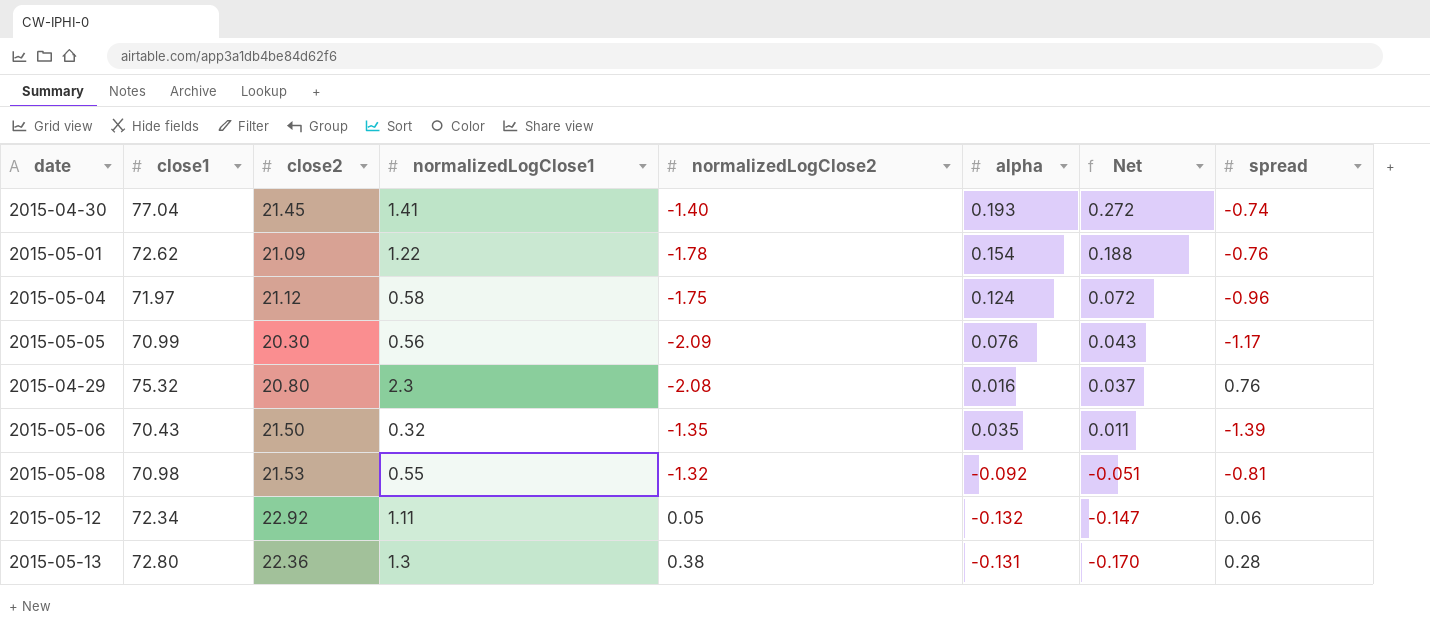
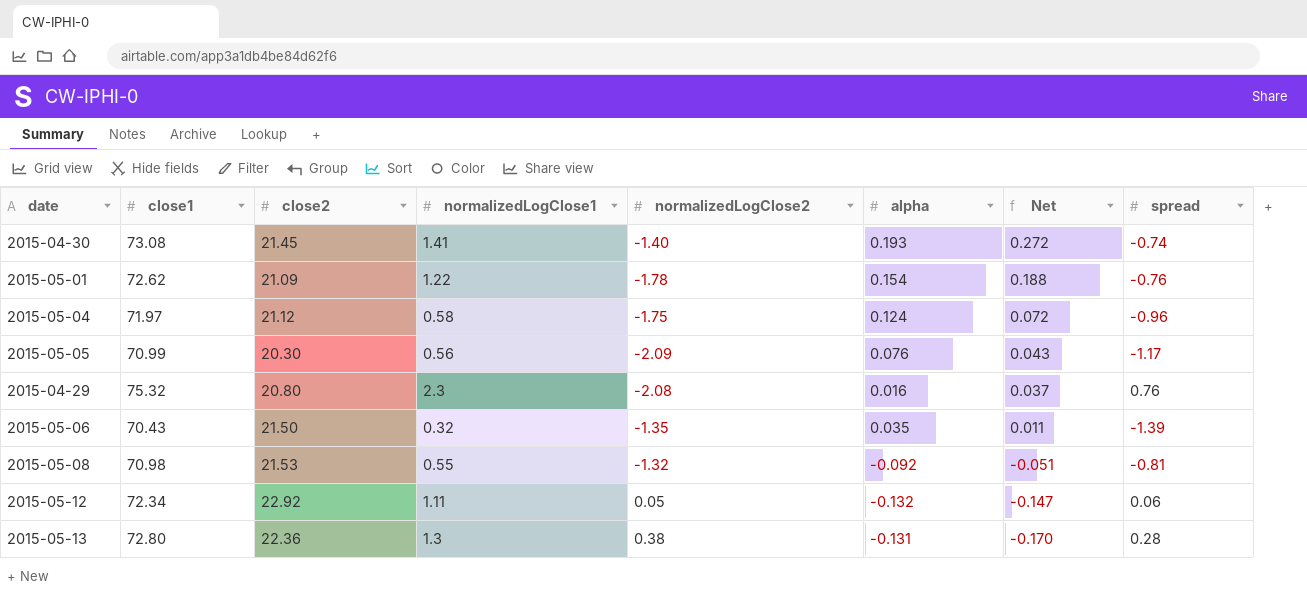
2015-04-30 | close1: 77.04 -> 73.08

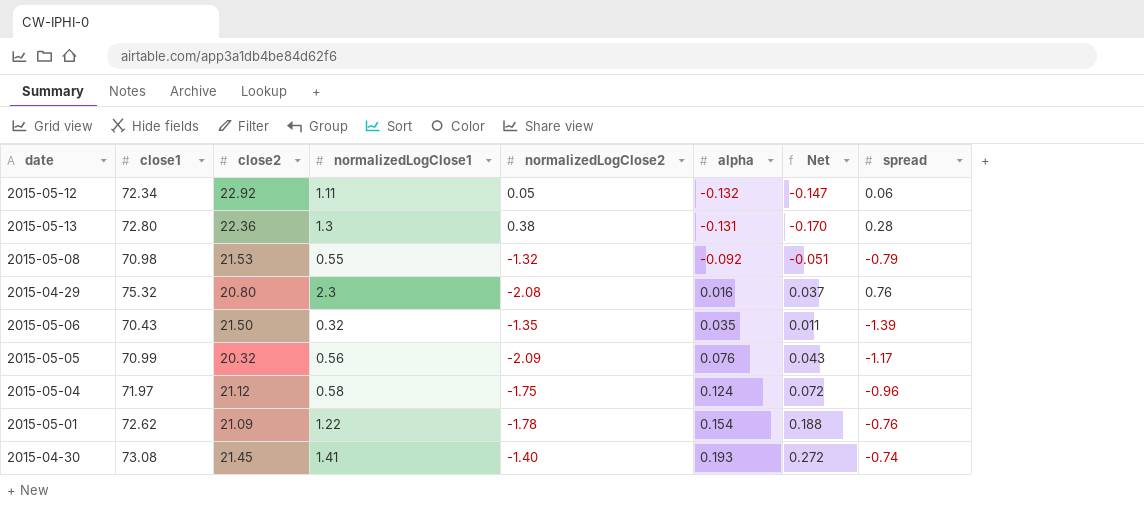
row order: Net descending -> alpha ascending
2015-05-08 | spread: -0.81 -> -0.79
2015-05-05 | close2: 20.30 -> 20.32

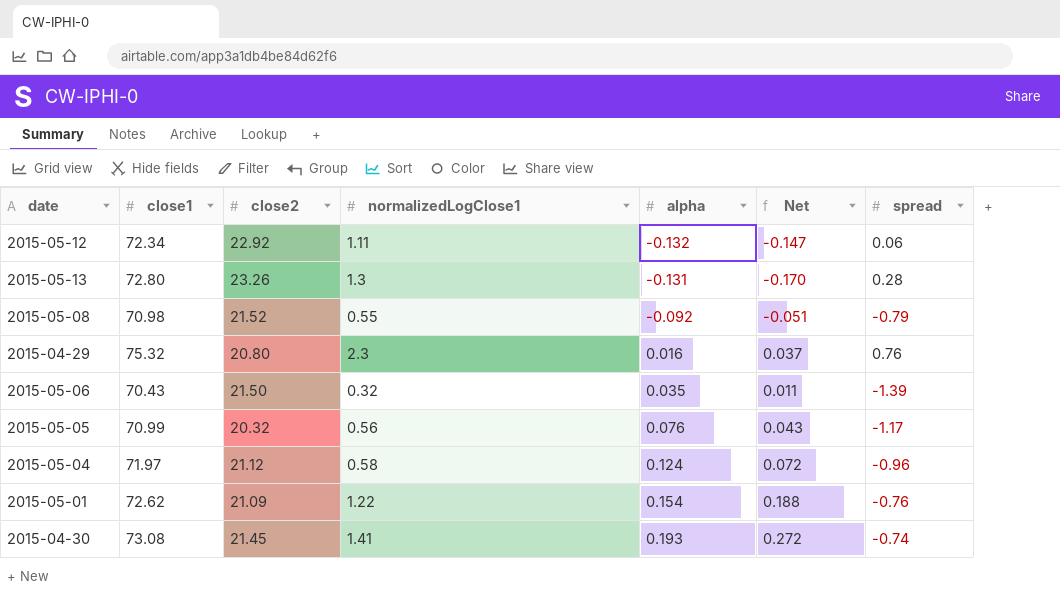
column normalizedLogClose2 | position: 5 -> none
2015-05-13 | close2: 22.36 -> 23.26
2015-05-08 | close2: 21.53 -> 21.52

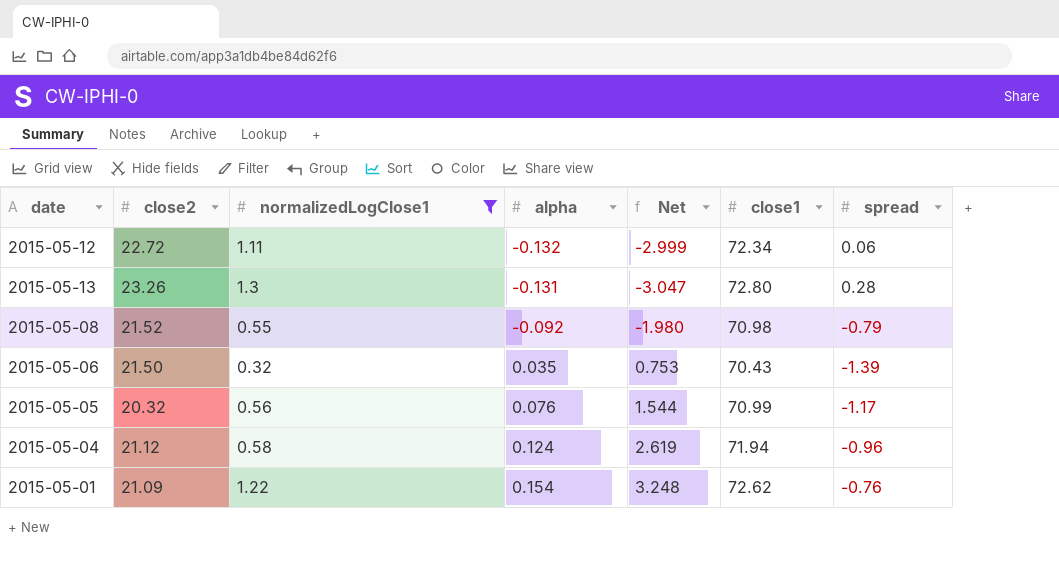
filter: none -> normalizedLogClose1 <= 1.3
column Net | formula: [normalizedLogClose1] * [alpha] -> [close2] * [alpha]
column close1 | position: 2 -> 6
2015-05-12 | close2: 22.92 -> 22.72
2015-05-04 | close1: 71.97 -> 71.94

